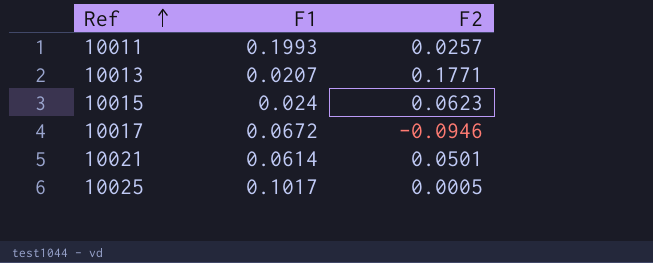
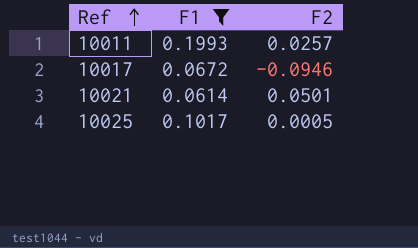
filter: none -> F1 >= 0.0614

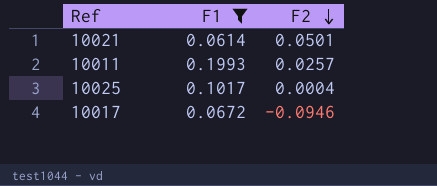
row order: Ref ascending -> F2 descending
10025 | F2: 0.0005 -> 0.0004

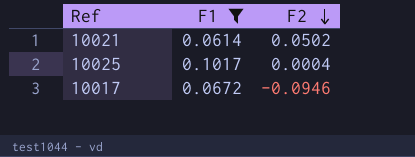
row 10011: 0.1993 | 0.0257 -> none
10021 | F2: 0.0501 -> 0.0502

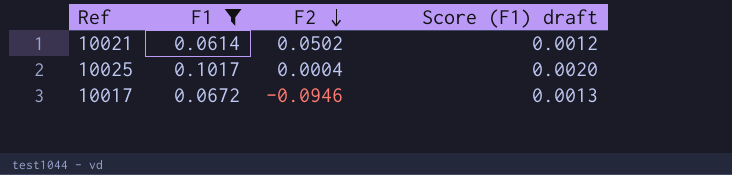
column Score (F1) draft | formula: none -> [F1] * 0.02

